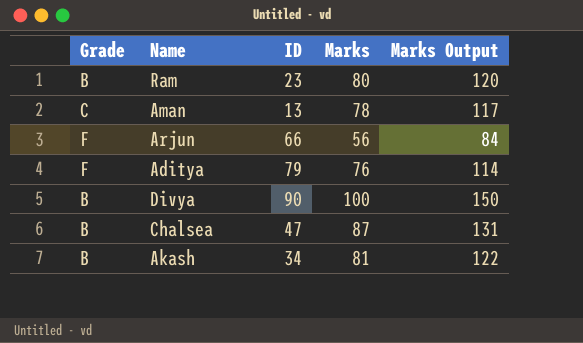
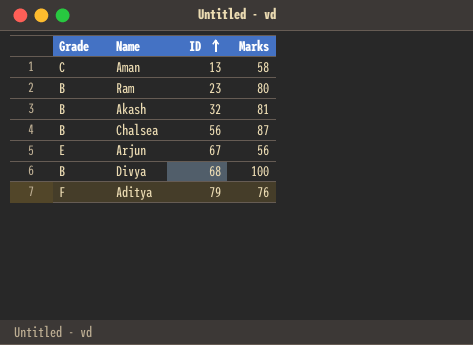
row order: none -> ID ascending
column Marks Output | formula: [Marks] * 1.5 -> none
Aman | Marks: 78 -> 58
Akash | ID: 34 -> 32
Chalsea | ID: 47 -> 56
Arjun | Grade: F -> E
Arjun | ID: 66 -> 67
Divya | ID: 90 -> 68

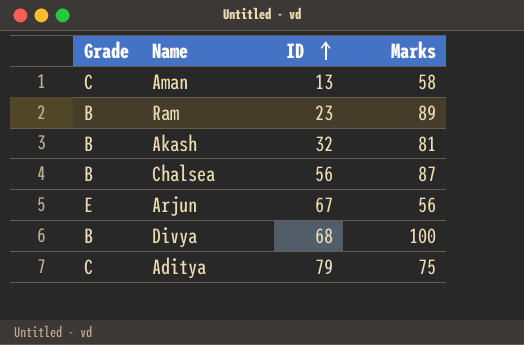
Ram | Marks: 80 -> 89
Aditya | Grade: F -> C
Aditya | Marks: 76 -> 75

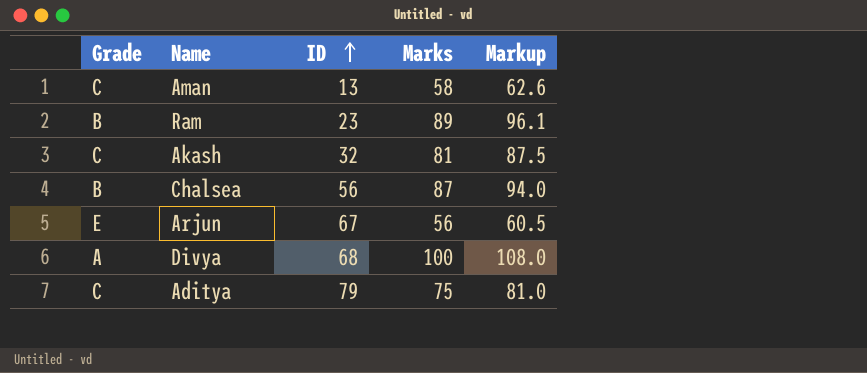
column Markup | formula: none -> [Marks] * 1.08
Akash | Grade: B -> C
Divya | Grade: B -> A

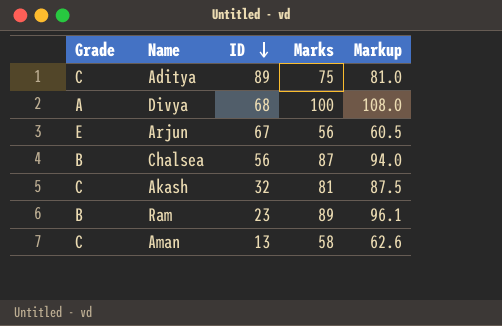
row order: ID ascending -> ID descending
Aditya | ID: 79 -> 89

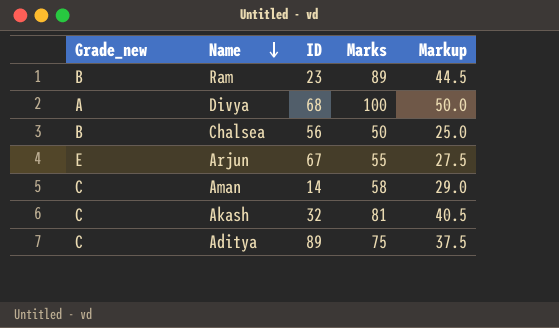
row order: ID descending -> Name descending
column name: Grade -> Grade_new
column Markup | formula: [Marks] * 1.08 -> [Marks] * 0.5
Chalsea | Marks: 87 -> 50
Arjun | Marks: 56 -> 55
Aman | ID: 13 -> 14

